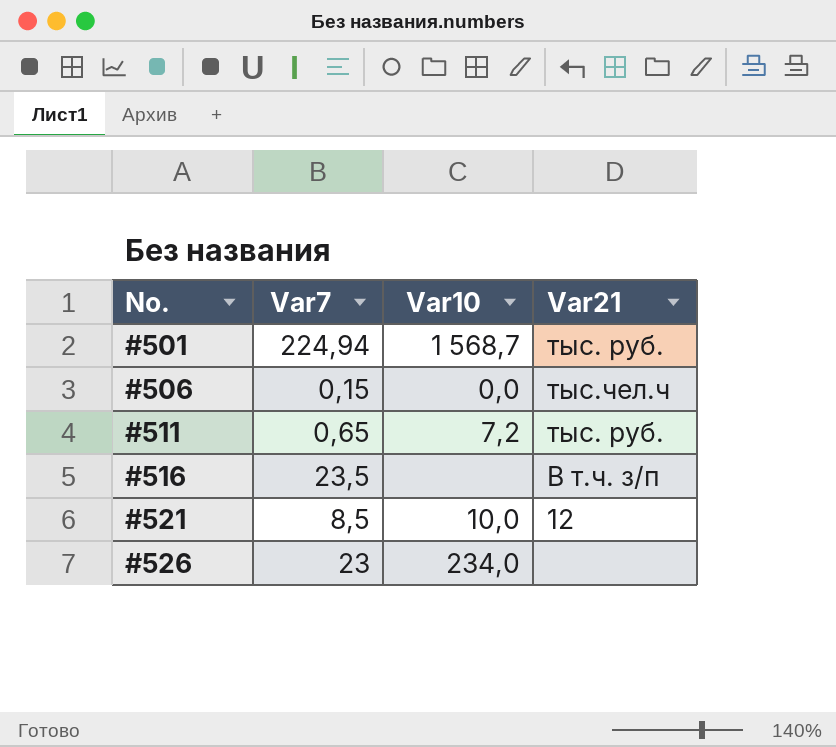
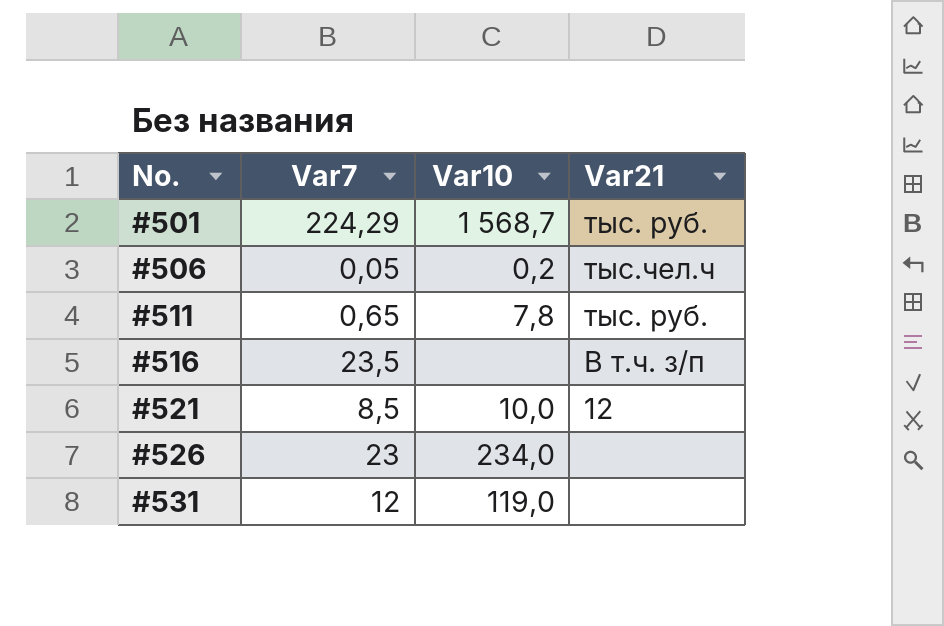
#501 | Var7: 224,94 -> 224,29
#506 | Var7: 0,15 -> 0,05
#506 | Var10: 0,0 -> 0,2
#511 | Var10: 7,2 -> 7,8
row #531: none -> 12 | 119,0 | none

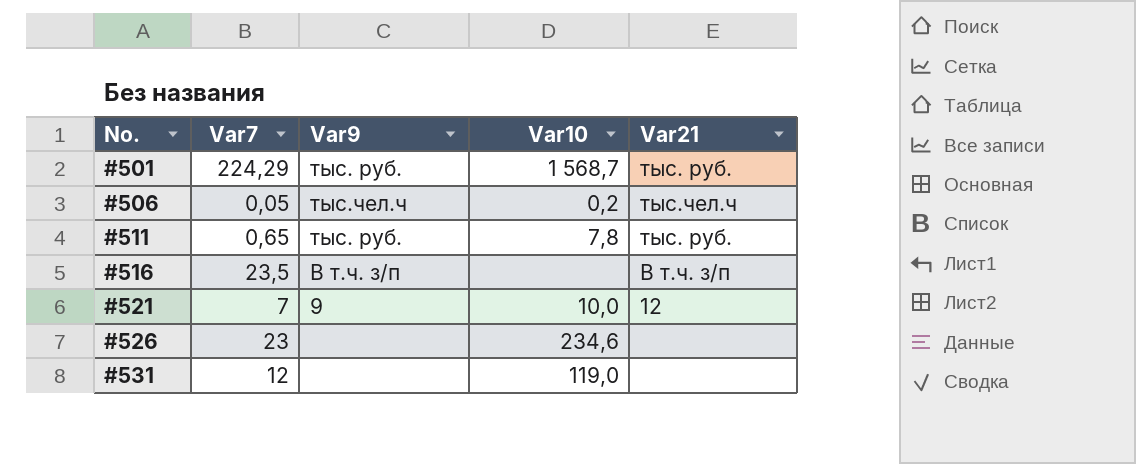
column Var9 | position: none -> 3
#521 | Var7: 8,5 -> 7
#526 | Var10: 234,0 -> 234,6

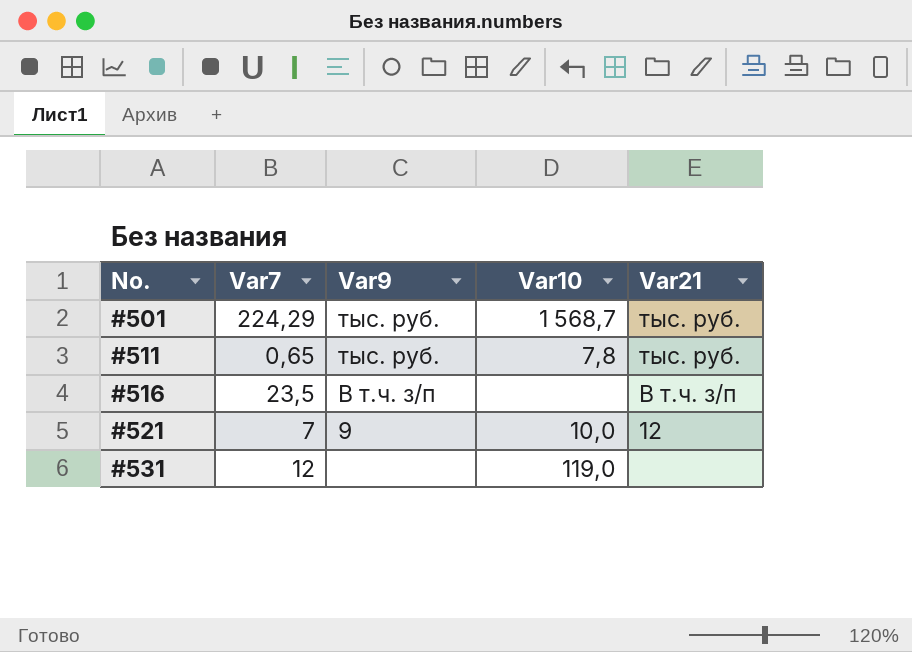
row #506: 0,05 | тыс.чел.ч | 0,2 | тыс.чел.ч -> none
row #526: 23 | none | 234,6 | none -> none

